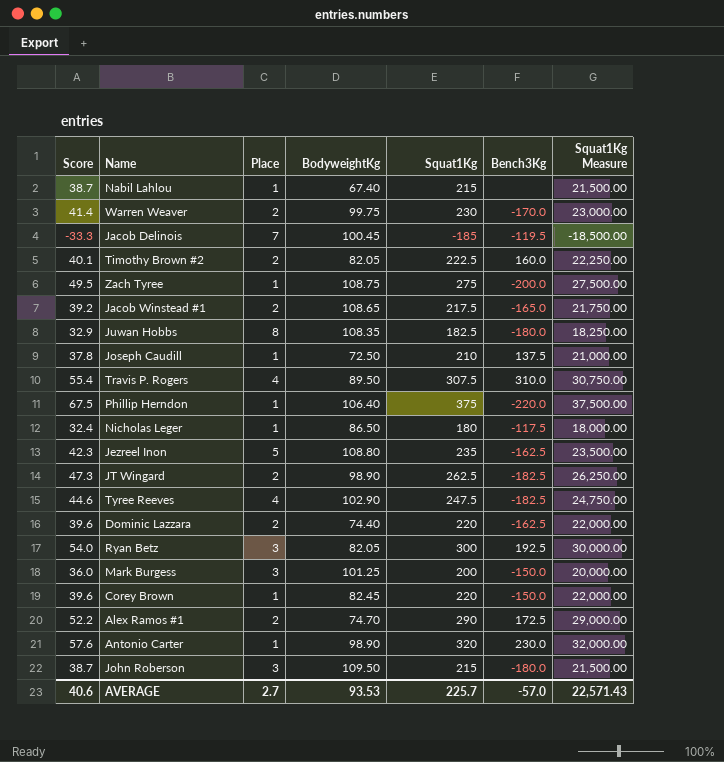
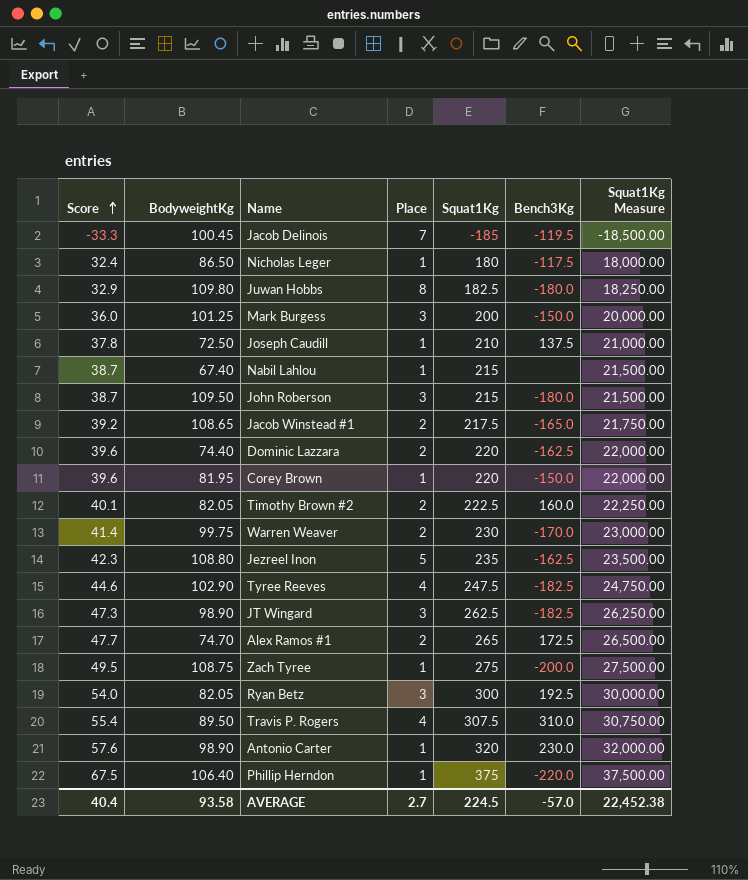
row order: none -> Score ascending
column BodyweightKg | position: 4 -> 2
Juwan Hobbs | BodyweightKg: 108.35 -> 109.80
Corey Brown | BodyweightKg: 82.45 -> 81.95
JT Wingard | Place: 2 -> 3
Alex Ramos #1 | Score: 52.2 -> 47.7
Alex Ramos #1 | Squat1Kg: 290 -> 265
Alex Ramos #1 | Squat1Kg Measure: 29,000.00 -> 26,500.00
AVERAGE | Score: 40.6 -> 40.4
AVERAGE | BodyweightKg: 93.53 -> 93.58
AVERAGE | Squat1Kg: 225.7 -> 224.5
AVERAGE | Squat1Kg Measure: 22,571.43 -> 22,452.38

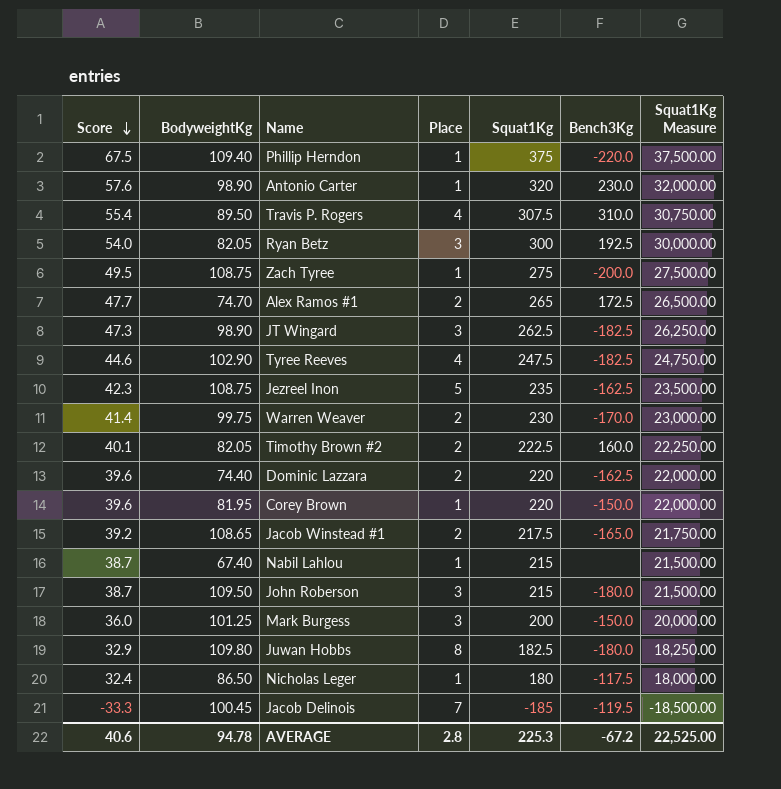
row order: Score ascending -> Score descending
row Joseph Caudill: 37.8 | 72.50 | 1 | 210 | 137.5 | 21,000.00 -> none
Phillip Herndon | BodyweightKg: 106.40 -> 109.40
Jezreel Inon | BodyweightKg: 108.80 -> 108.75
AVERAGE | Score: 40.4 -> 40.6
AVERAGE | BodyweightKg: 93.58 -> 94.78
AVERAGE | Place: 2.7 -> 2.8
AVERAGE | Squat1Kg: 224.5 -> 225.3
AVERAGE | Bench3Kg: -57.0 -> -67.2
AVERAGE | Squat1Kg Measure: 22,452.38 -> 22,525.00

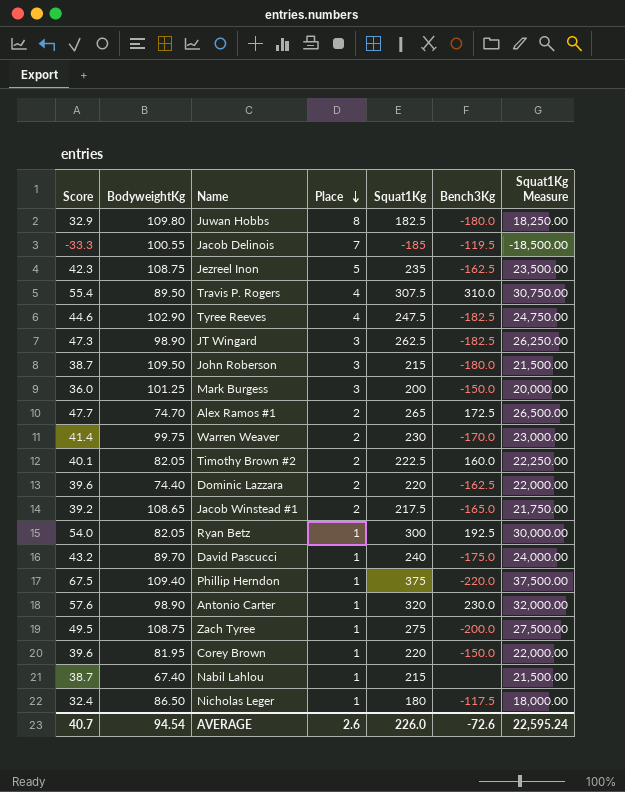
row order: Score descending -> Place descending
Jacob Delinois | BodyweightKg: 100.45 -> 100.55
Ryan Betz | Place: 3 -> 1
row David Pascucci: none -> 43.2 | 89.70 | 1 | 240 | -175.0 | 24,000.00
AVERAGE | Score: 40.6 -> 40.7
AVERAGE | BodyweightKg: 94.78 -> 94.54
AVERAGE | Place: 2.8 -> 2.6
AVERAGE | Squat1Kg: 225.3 -> 226.0
AVERAGE | Bench3Kg: -67.2 -> -72.6
AVERAGE | Squat1Kg Measure: 22,525.00 -> 22,595.24

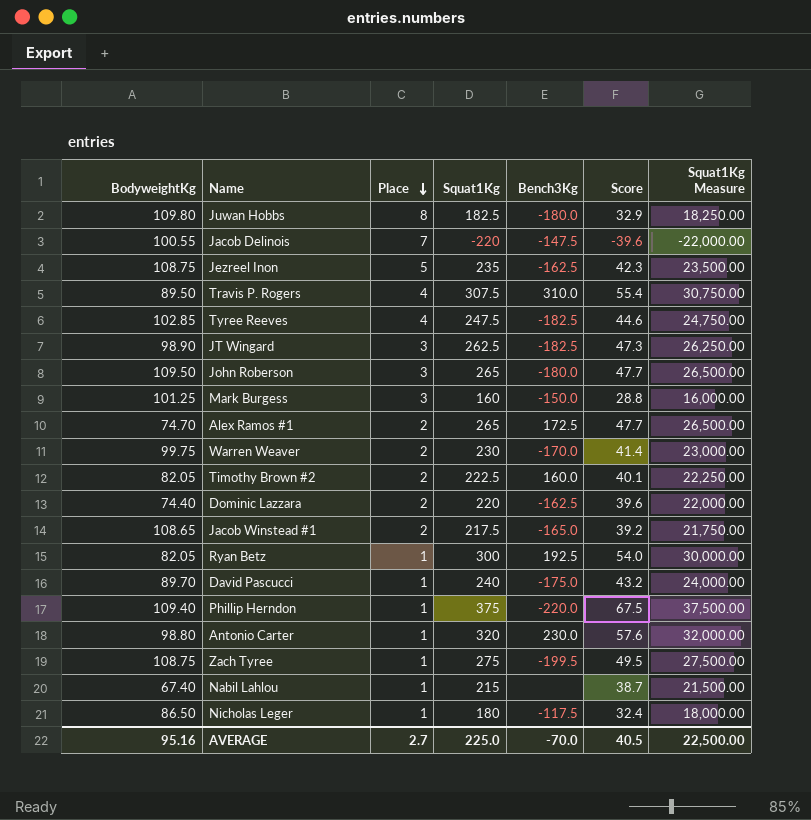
column Score | position: 1 -> 6
row Corey Brown: 39.6 | 81.95 | 1 | 220 | -150.0 | 22,000.00 -> none
Jacob Delinois | Squat1Kg: -185 -> -220
Jacob Delinois | Bench3Kg: -119.5 -> -147.5
Jacob Delinois | Score: -33.3 -> -39.6
Jacob Delinois | Squat1Kg Measure: -18,500.00 -> -22,000.00
Tyree Reeves | BodyweightKg: 102.90 -> 102.85
John Roberson | Squat1Kg: 215 -> 265
John Roberson | Score: 38.7 -> 47.7
John Roberson | Squat1Kg Measure: 21,500.00 -> 26,500.00
Mark Burgess | Squat1Kg: 200 -> 160
Mark Burgess | Score: 36.0 -> 28.8
Mark Burgess | Squat1Kg Measure: 20,000.00 -> 16,000.00
Antonio Carter | BodyweightKg: 98.90 -> 98.80
Zach Tyree | Bench3Kg: -200.0 -> -199.5
AVERAGE | BodyweightKg: 94.54 -> 95.16
AVERAGE | Place: 2.6 -> 2.7
AVERAGE | Squat1Kg: 226.0 -> 225.0
AVERAGE | Bench3Kg: -72.6 -> -70.0
AVERAGE | Score: 40.7 -> 40.5
AVERAGE | Squat1Kg Measure: 22,595.24 -> 22,500.00

